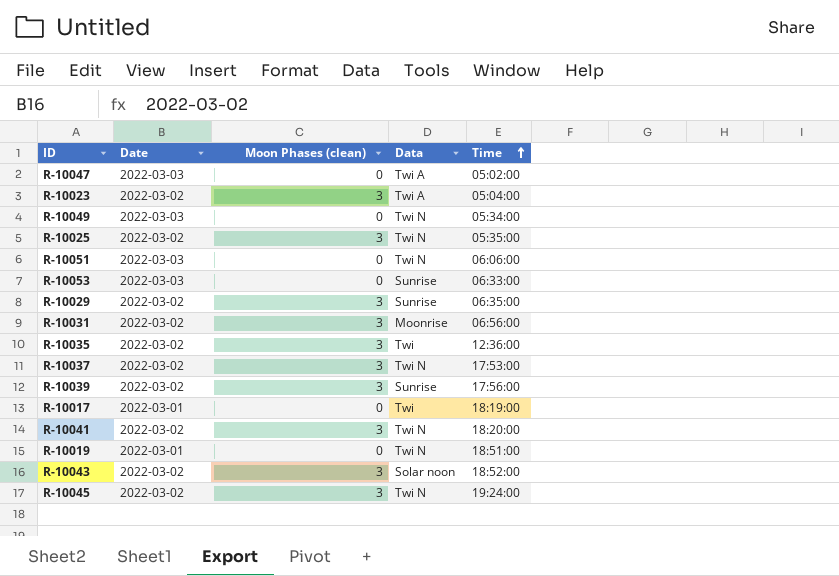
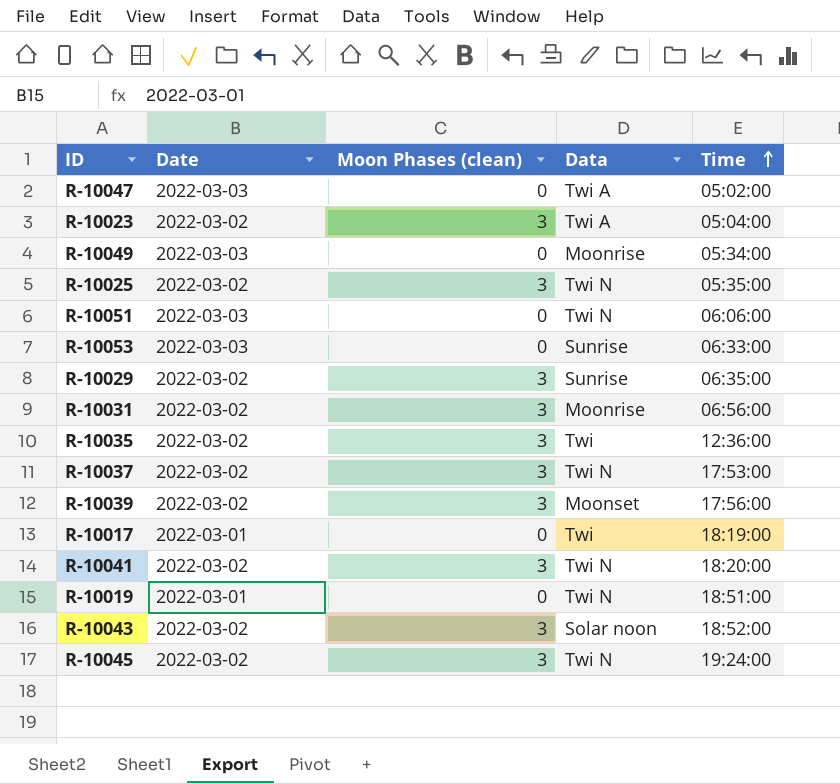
R-10049 | Data: Twi N -> Moonrise
R-10039 | Data: Sunrise -> Moonset

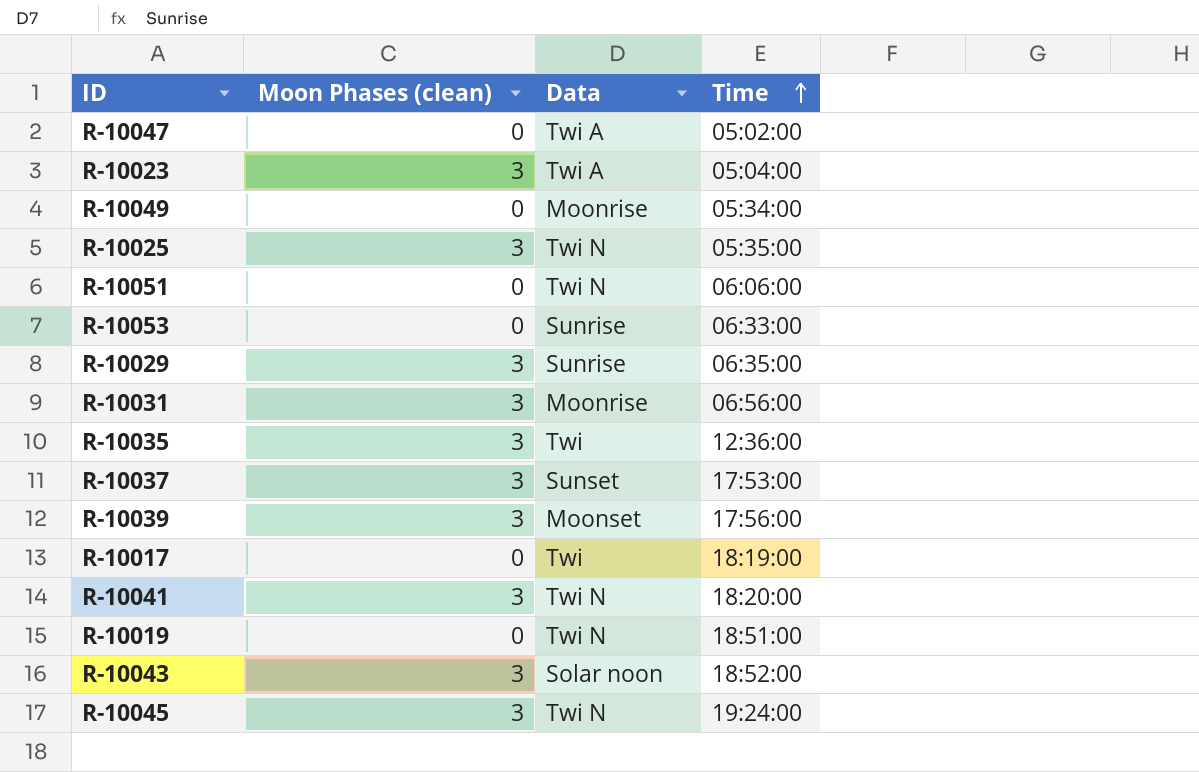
column Date | position: 2 -> none
R-10037 | Data: Twi N -> Sunset

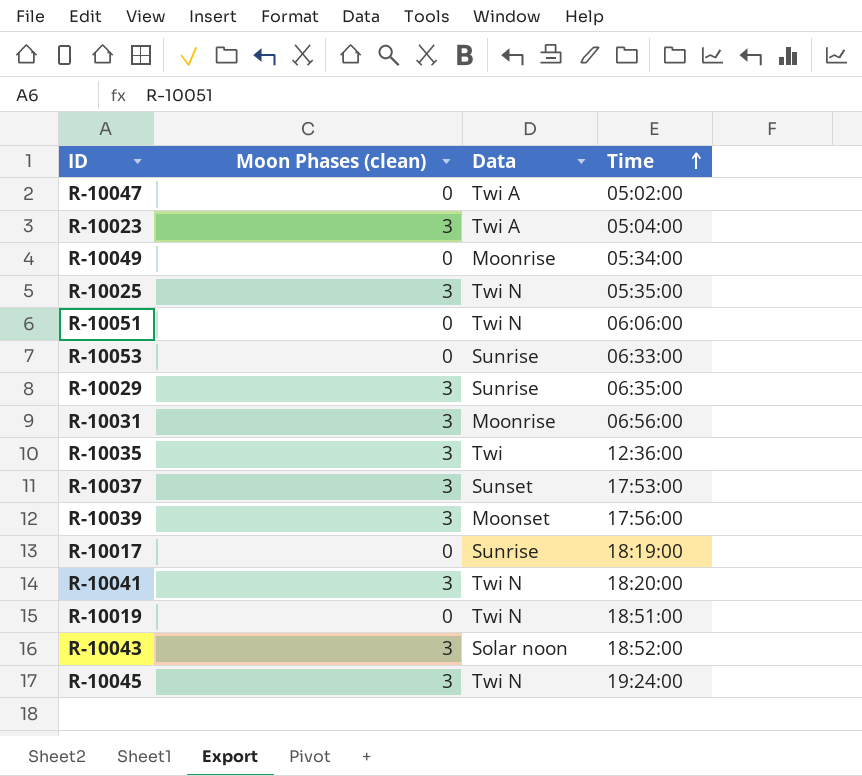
R-10017 | Data: Twi -> Sunrise

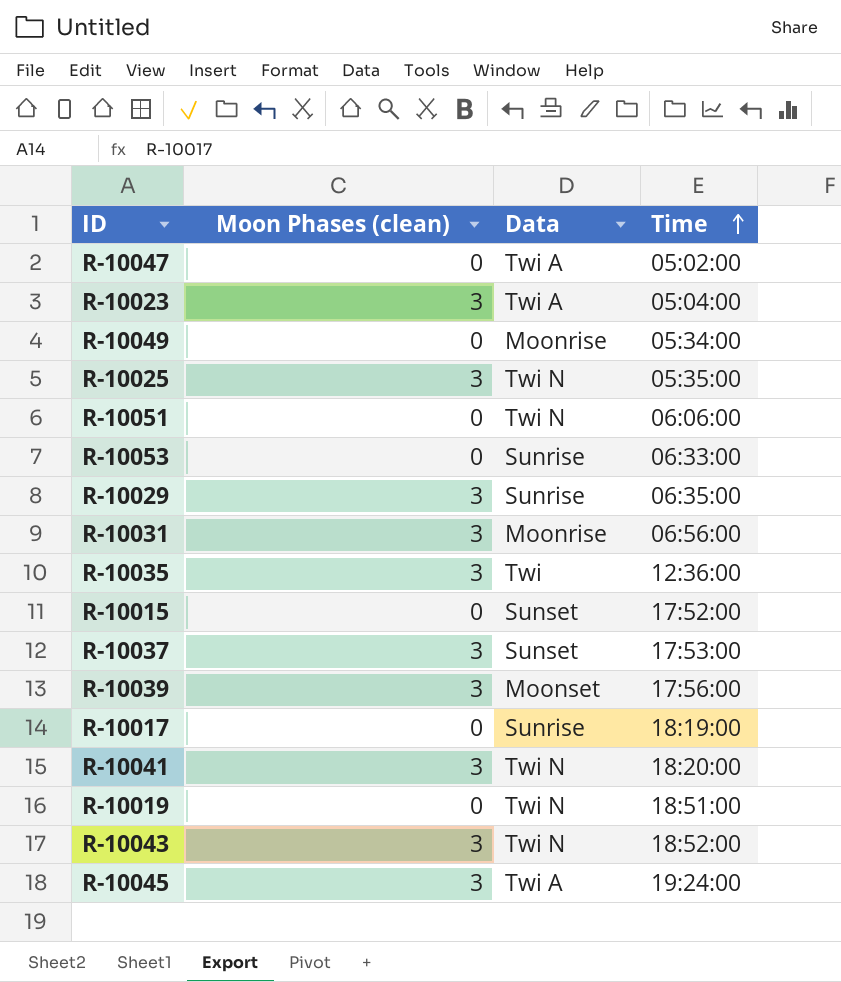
row R-10015: none -> 0 | Sunset | 17:52:00
R-10043 | Data: Solar noon -> Twi N
R-10045 | Data: Twi N -> Twi A

